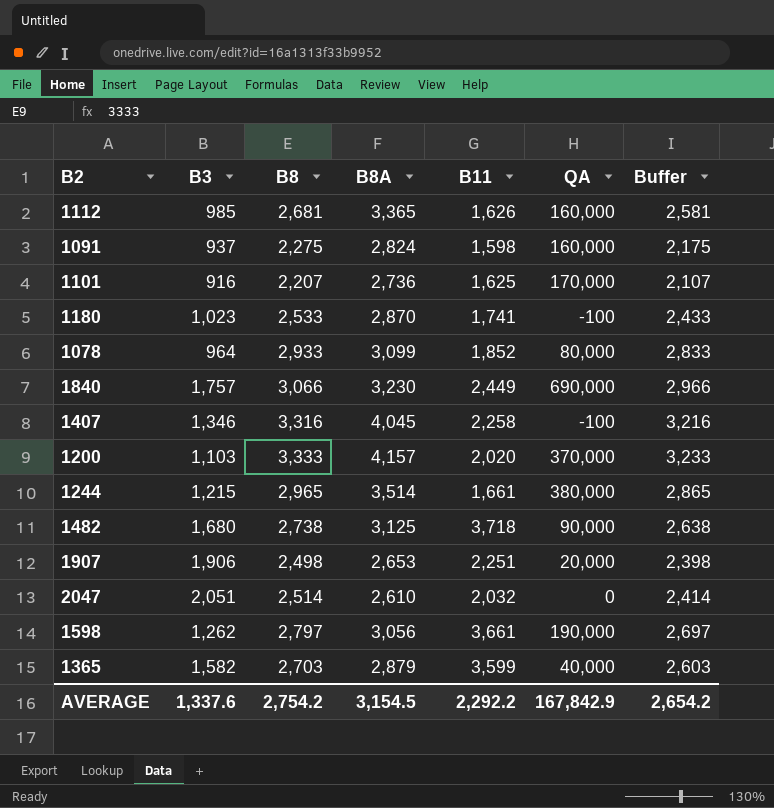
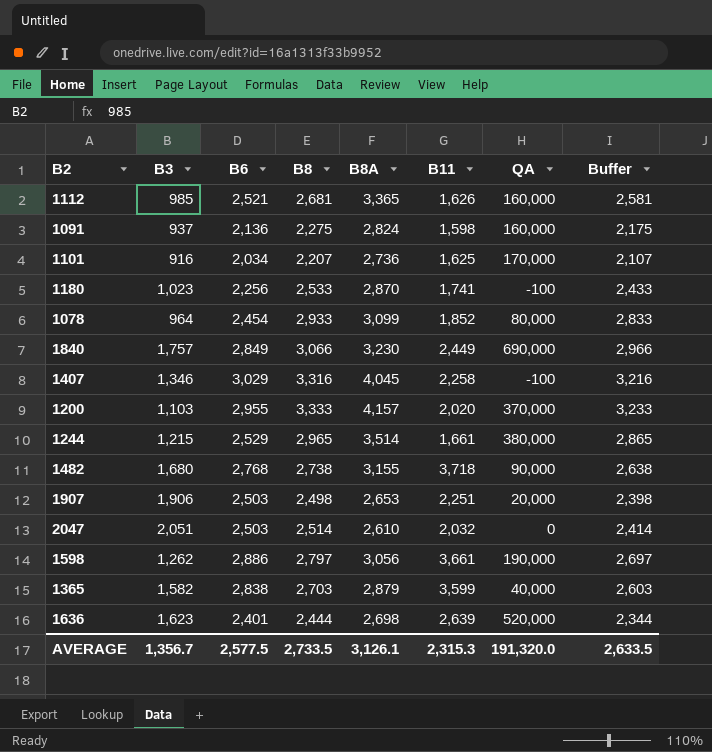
column B6 | position: none -> 3
1482 | B8A: 3,125 -> 3,155
row 1636: none -> 1,623 | 2,401 | 2,444 | 2,698 | 2,639 | 520,000 | 2,344
AVERAGE | B3: 1,337.6 -> 1,356.7
AVERAGE | B8: 2,754.2 -> 2,733.5
AVERAGE | B8A: 3,154.5 -> 3,126.1
AVERAGE | B11: 2,292.2 -> 2,315.3
AVERAGE | QA: 167,842.9 -> 191,320.0
AVERAGE | Buffer: 2,654.2 -> 2,633.5

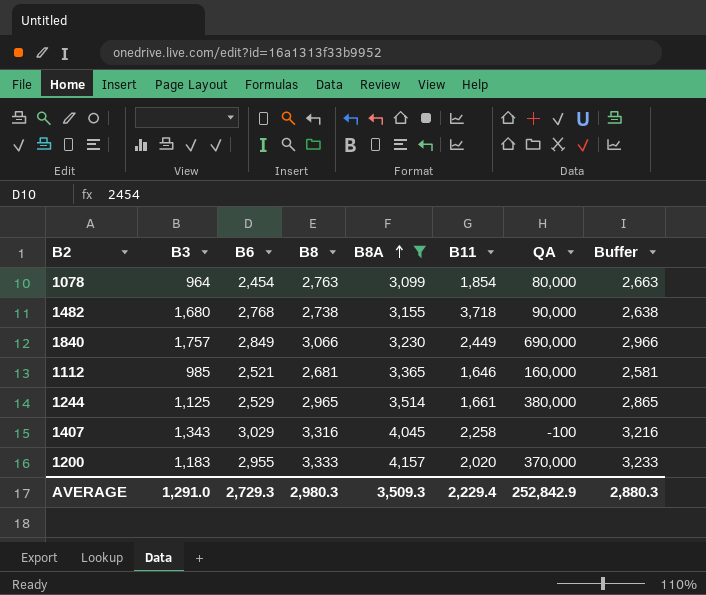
filter: none -> B8A >= 3,099
row order: none -> B8A ascending
1078 | B8: 2,933 -> 2,763
1078 | B11: 1,852 -> 1,854
1078 | Buffer: 2,833 -> 2,663
1112 | B11: 1,626 -> 1,646
1244 | B3: 1,215 -> 1,125
1407 | B3: 1,346 -> 1,343
1200 | B3: 1,103 -> 1,183
AVERAGE | B3: 1,356.7 -> 1,291.0
AVERAGE | B6: 2,577.5 -> 2,729.3
AVERAGE | B8: 2,733.5 -> 2,980.3
AVERAGE | B8A: 3,126.1 -> 3,509.3
AVERAGE | B11: 2,315.3 -> 2,229.4
AVERAGE | QA: 191,320.0 -> 252,842.9
AVERAGE | Buffer: 2,633.5 -> 2,880.3

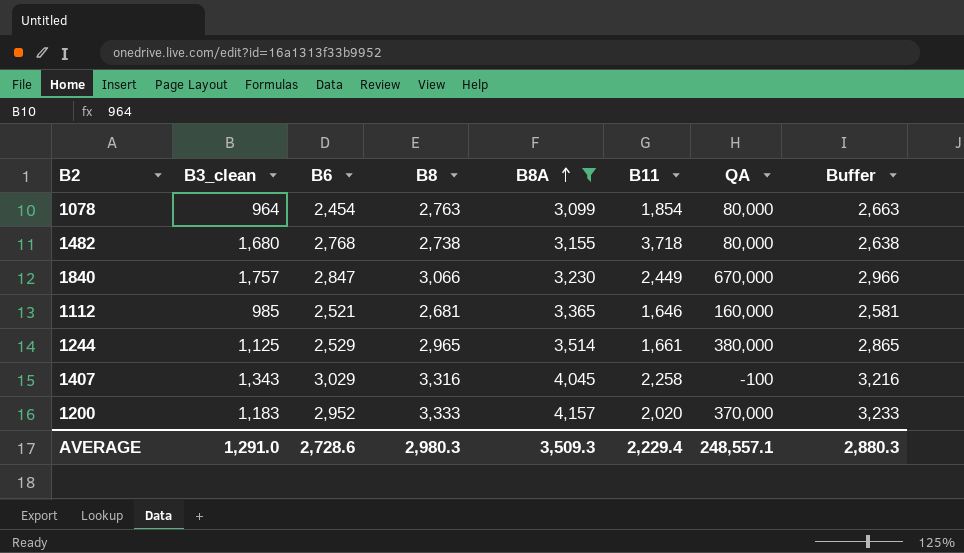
column name: B3 -> B3_clean
1482 | QA: 90,000 -> 80,000
1840 | B6: 2,849 -> 2,847
1840 | QA: 690,000 -> 670,000
1200 | B6: 2,955 -> 2,952
AVERAGE | B6: 2,729.3 -> 2,728.6
AVERAGE | QA: 252,842.9 -> 248,557.1

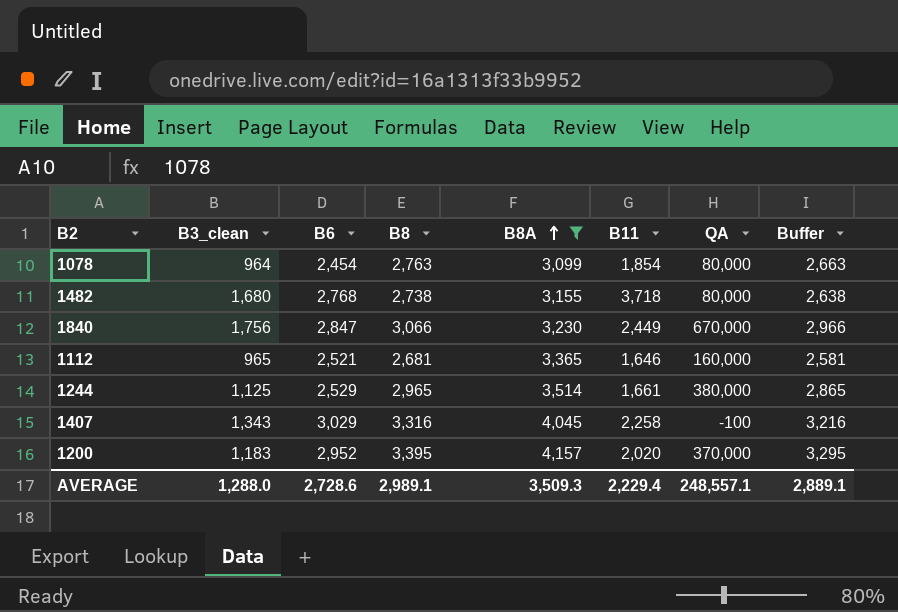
1840 | B3_clean: 1,757 -> 1,756
1112 | B3_clean: 985 -> 965
1200 | B8: 3,333 -> 3,395
1200 | Buffer: 3,233 -> 3,295
AVERAGE | B3_clean: 1,291.0 -> 1,288.0
AVERAGE | B8: 2,980.3 -> 2,989.1
AVERAGE | Buffer: 2,880.3 -> 2,889.1

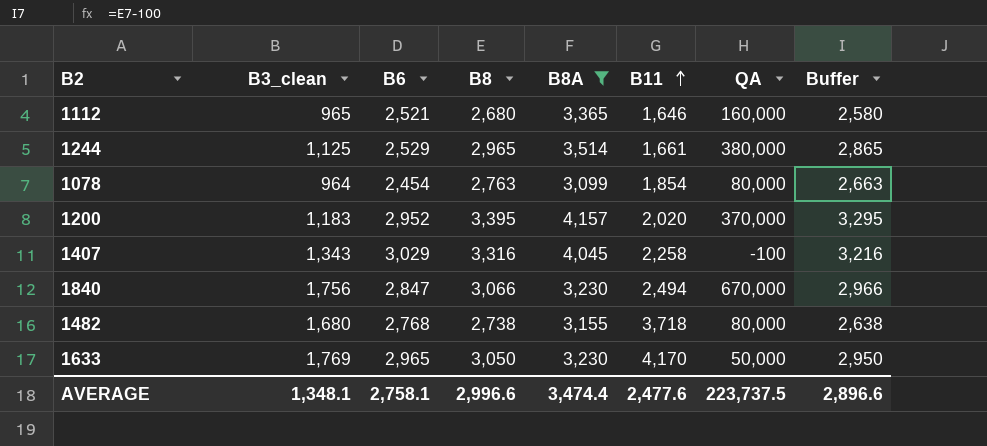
row order: B8A ascending -> B11 ascending
1112 | B8: 2,681 -> 2,680
1112 | Buffer: 2,581 -> 2,580
1840 | B11: 2,449 -> 2,494
row 1633: none -> 1,769 | 2,965 | 3,050 | 3,230 | 4,170 | 50,000 | 2,950
AVERAGE | B3_clean: 1,288.0 -> 1,348.1
AVERAGE | B6: 2,728.6 -> 2,758.1
AVERAGE | B8: 2,989.1 -> 2,996.6
AVERAGE | B8A: 3,509.3 -> 3,474.4
AVERAGE | B11: 2,229.4 -> 2,477.6
AVERAGE | QA: 248,557.1 -> 223,737.5
AVERAGE | Buffer: 2,889.1 -> 2,896.6

